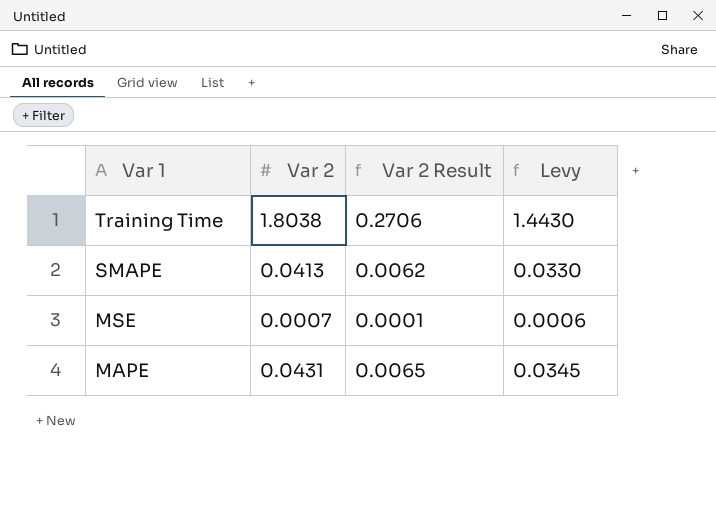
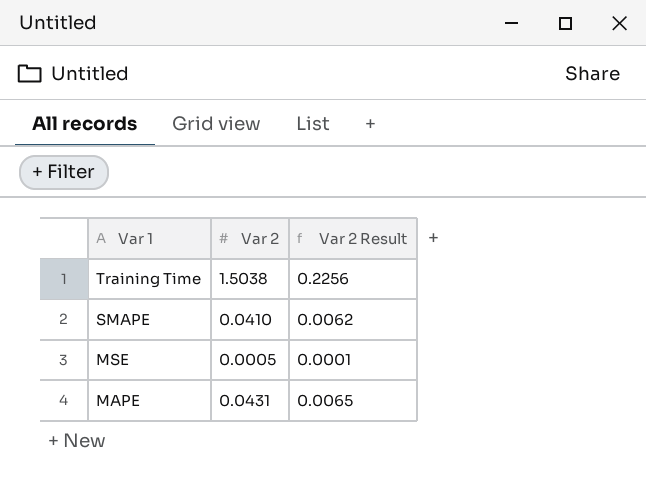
column Levy | formula: [Var 2] * 0.8 -> none
Training Time | Var 2: 1.8038 -> 1.5038
Training Time | Var 2 Result: 0.2706 -> 0.2256
SMAPE | Var 2: 0.0413 -> 0.0410
MSE | Var 2: 0.0007 -> 0.0005

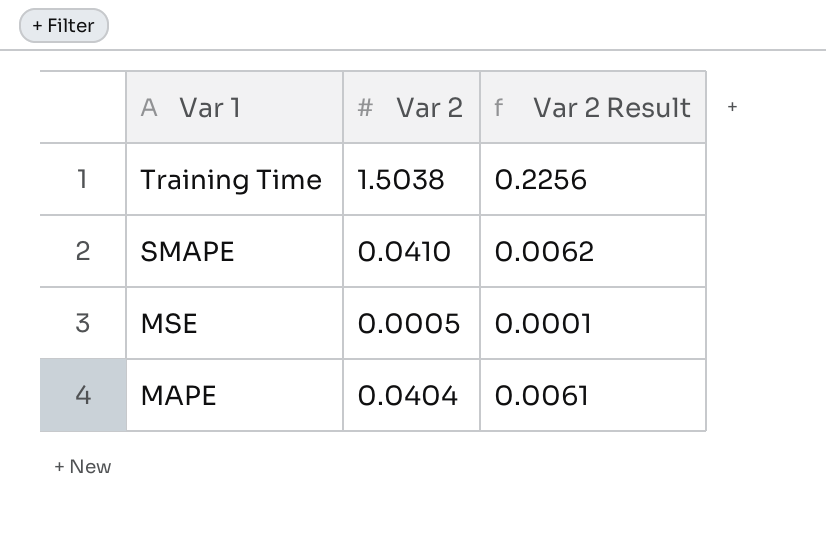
MAPE | Var 2: 0.0431 -> 0.0404
MAPE | Var 2 Result: 0.0065 -> 0.0061

